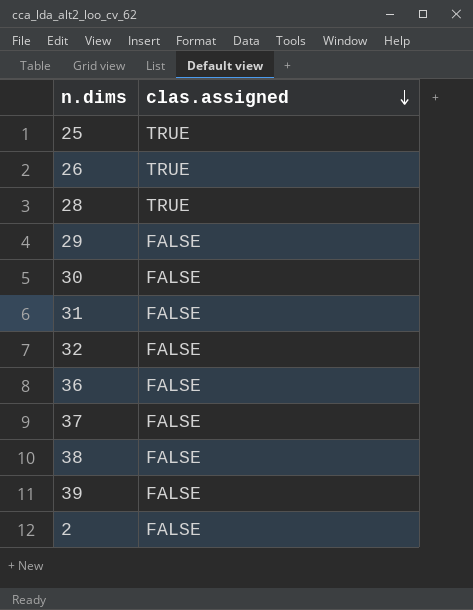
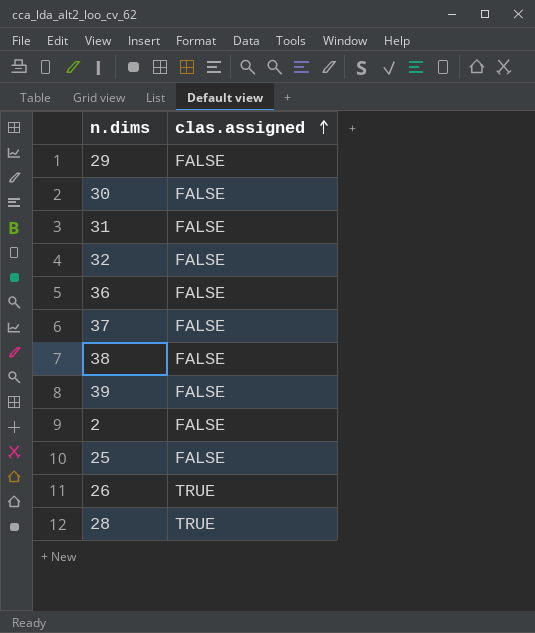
row order: clas.assigned descending -> clas.assigned ascending
25 | clas.assigned: TRUE -> FALSE

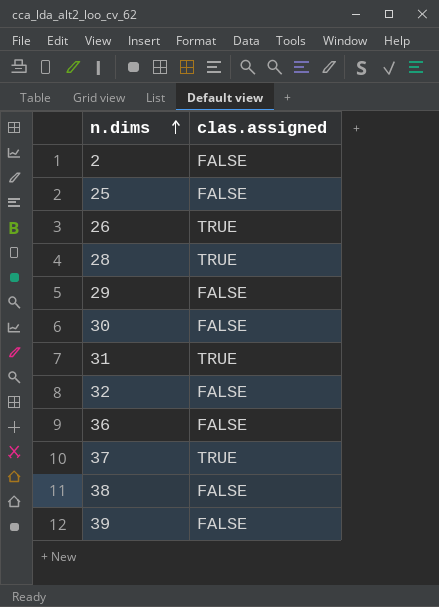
row order: clas.assigned ascending -> n.dims ascending
31 | clas.assigned: FALSE -> TRUE
37 | clas.assigned: FALSE -> TRUE

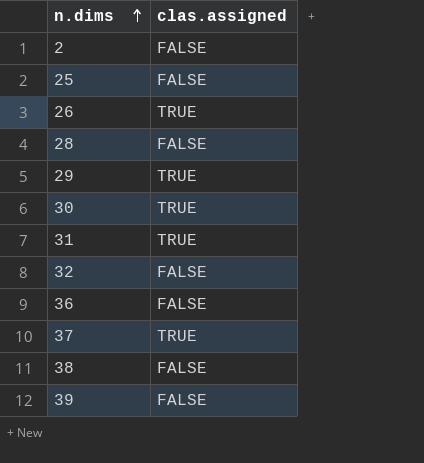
28 | clas.assigned: TRUE -> FALSE
29 | clas.assigned: FALSE -> TRUE
30 | clas.assigned: FALSE -> TRUE

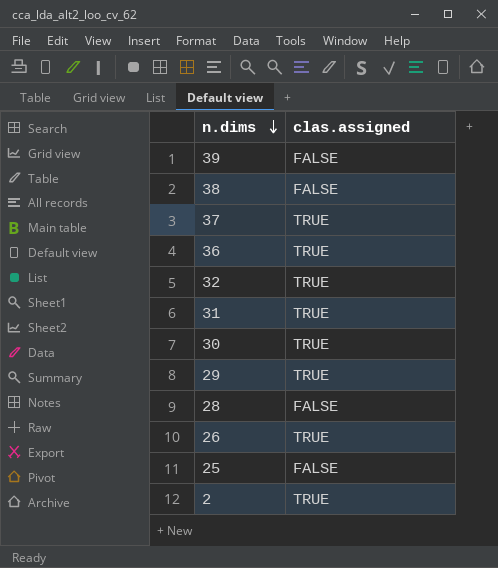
row order: n.dims ascending -> n.dims descending
36 | clas.assigned: FALSE -> TRUE
32 | clas.assigned: FALSE -> TRUE
2 | clas.assigned: FALSE -> TRUE

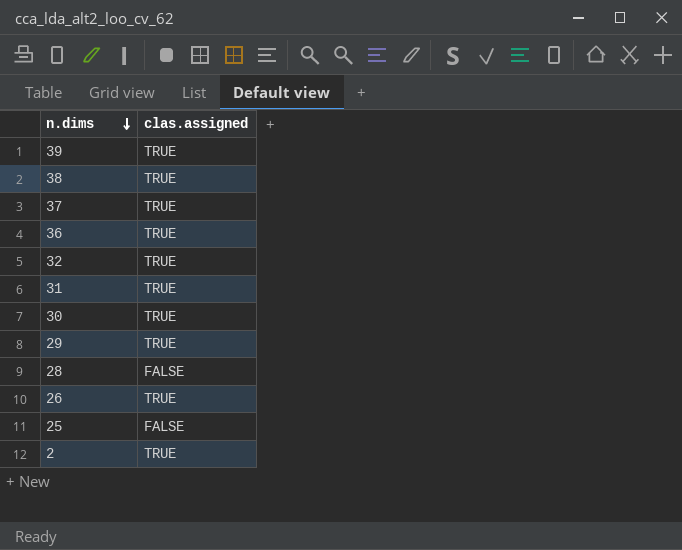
39 | clas.assigned: FALSE -> TRUE
38 | clas.assigned: FALSE -> TRUE

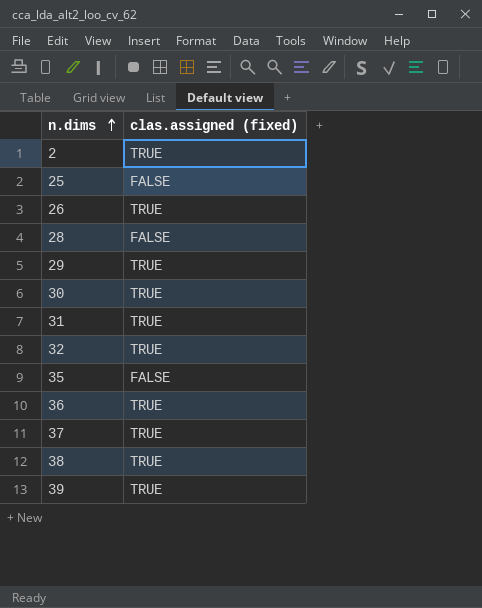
row order: n.dims descending -> n.dims ascending
column name: clas.assigned -> clas.assigned (fixed)
row 35: none -> FALSE

